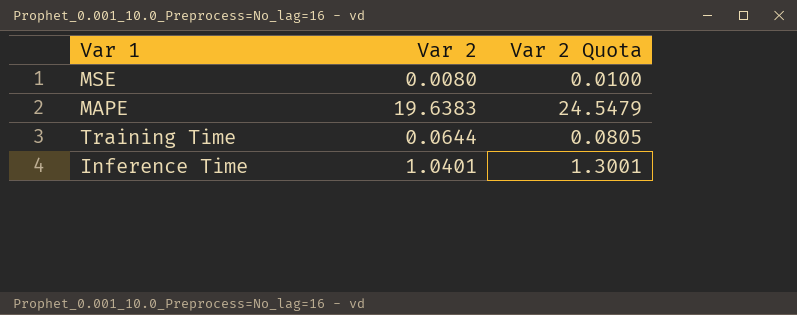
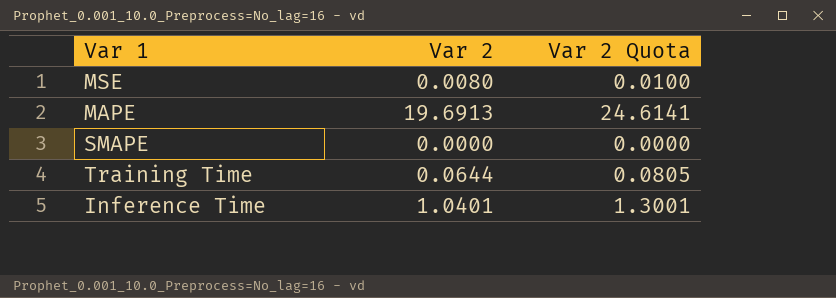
MAPE | Var 2: 19.6383 -> 19.6913
MAPE | Var 2 Quota: 24.5479 -> 24.6141
row SMAPE: none -> 0.0000 | 0.0000

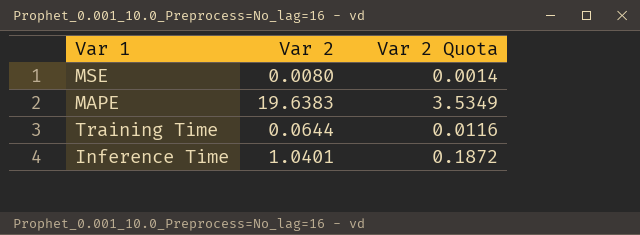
column Var 2 Quota | formula: [Var 2] * 1.25 -> [Var 2] * 0.18
row SMAPE: 0.0000 | 0.0000 -> none
MAPE | Var 2: 19.6913 -> 19.6383

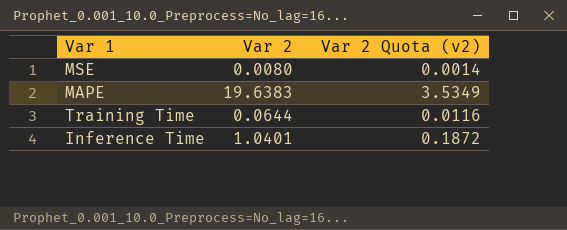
column name: Var 2 Quota -> Var 2 Quota (v2)

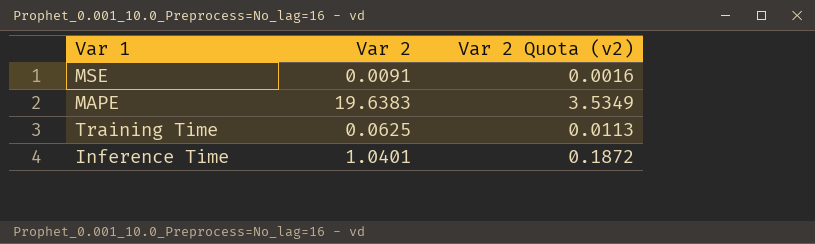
MSE | Var 2: 0.0080 -> 0.0091
MSE | Var 2 Quota (v2): 0.0014 -> 0.0016
Training Time | Var 2: 0.0644 -> 0.0625
Training Time | Var 2 Quota (v2): 0.0116 -> 0.0113

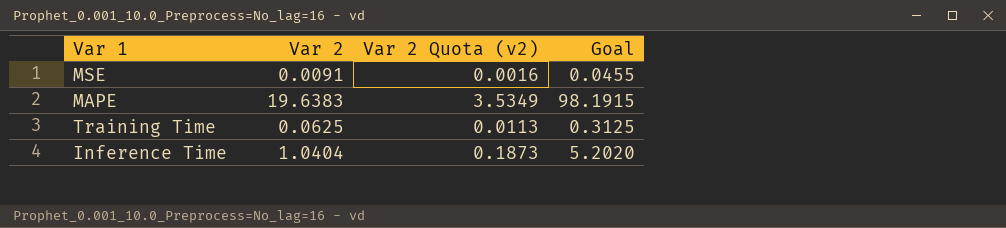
column Goal | formula: none -> [Var 2] * 5
Inference Time | Var 2: 1.0401 -> 1.0404
Inference Time | Var 2 Quota (v2): 0.1872 -> 0.1873

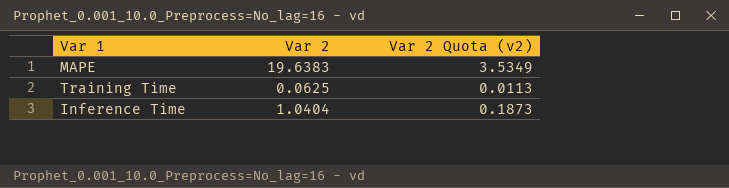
column Goal | formula: [Var 2] * 5 -> none
row MSE: 0.0091 | 0.0016 | 0.0455 -> none

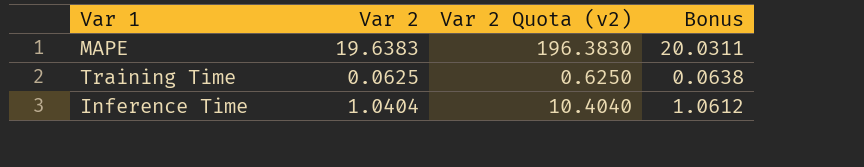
column Var 2 Quota (v2) | formula: [Var 2] * 0.18 -> [Var 2] * 10
column Bonus | formula: none -> [Var 2] * 1.02

